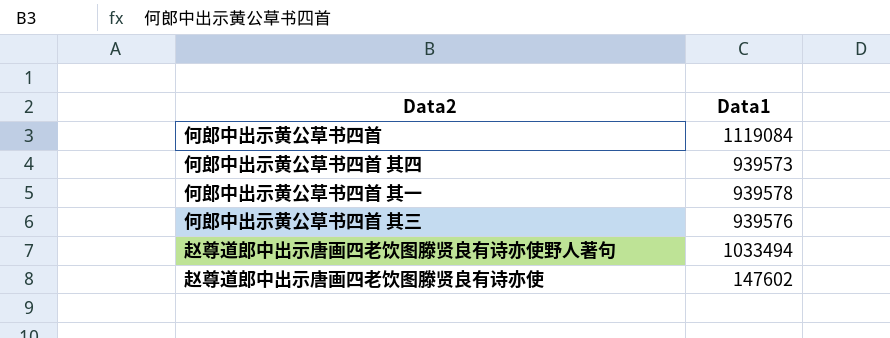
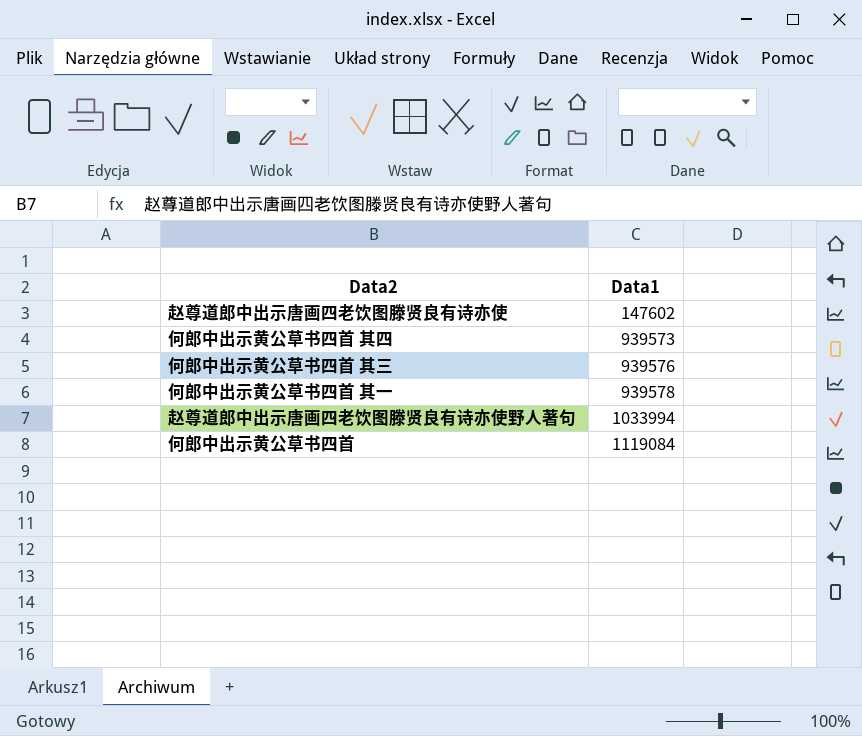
row order: none -> Data1 ascending
赵尊道郎中出示唐画四老饮图滕贤良有诗亦使野人著句 | Data1: 1033494 -> 1033994

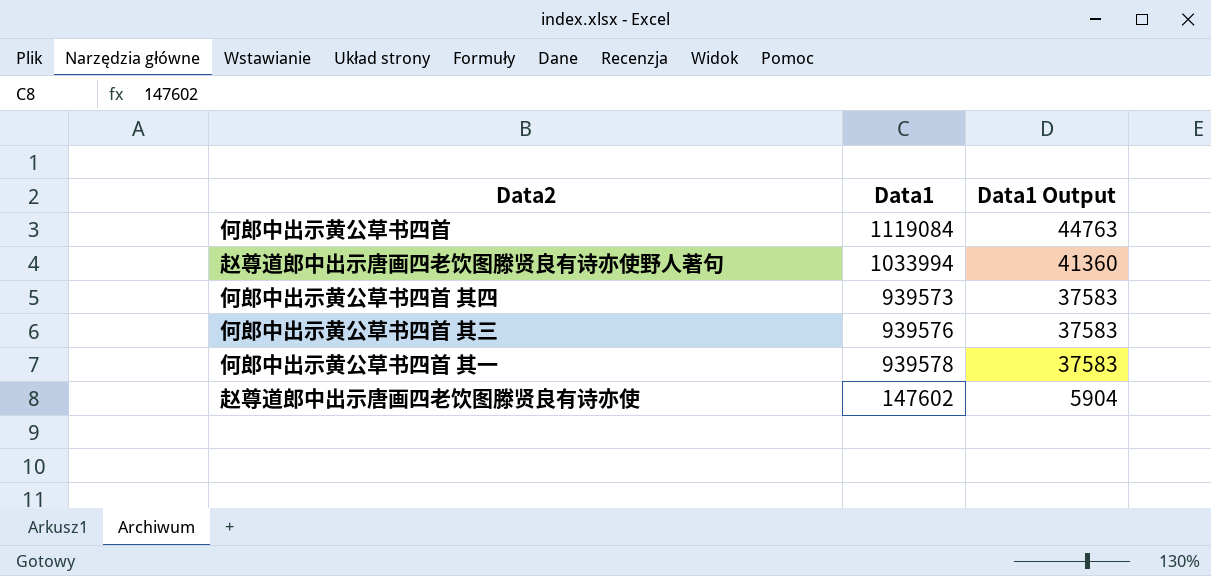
row order: Data1 ascending -> Data1 Output descending
column Data1 Output | formula: none -> [Data1] * 0.04

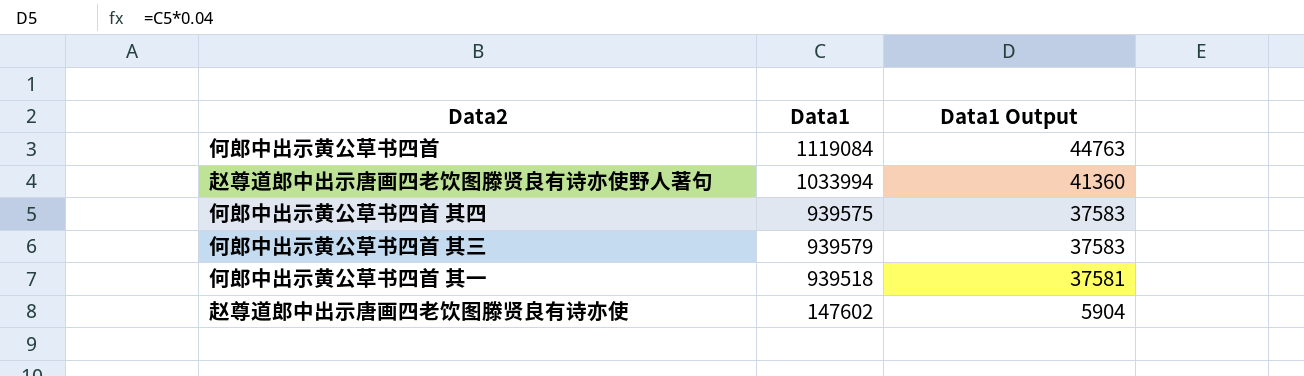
何郎中出示黄公草书四首 其四 | Data1: 939573 -> 939575
何郎中出示黄公草书四首 其三 | Data1: 939576 -> 939579
何郎中出示黄公草书四首 其一 | Data1: 939578 -> 939518
何郎中出示黄公草书四首 其一 | Data1 Output: 37583 -> 37581

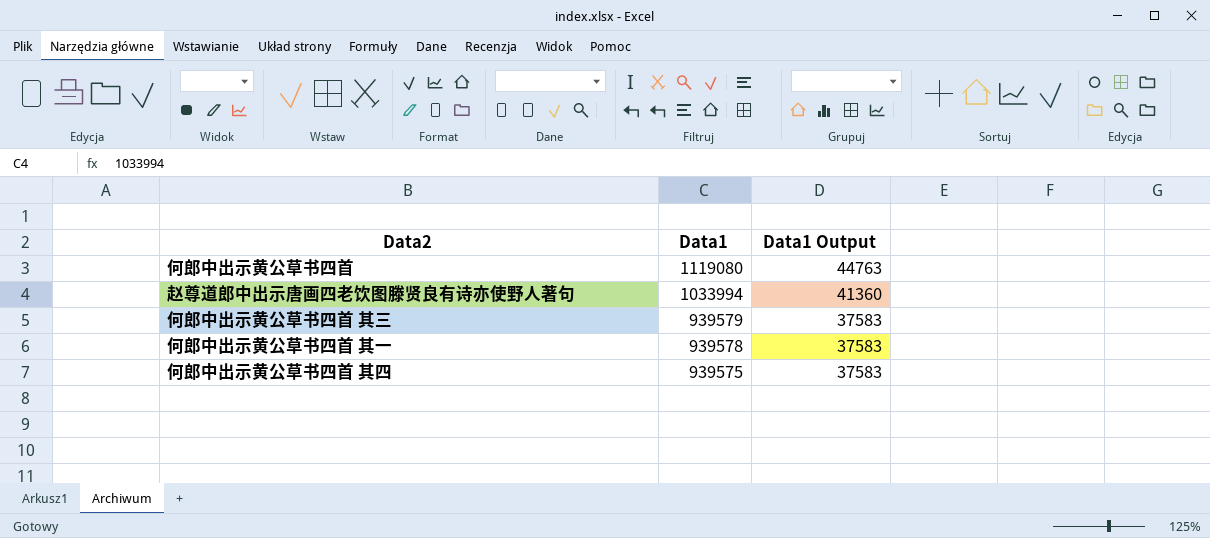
row order: Data1 Output descending -> Data1 descending
row 赵尊道郎中出示唐画四老饮图滕贤良有诗亦使: 147602 | 5904 -> none
何郎中出示黄公草书四首 | Data1: 1119084 -> 1119080
何郎中出示黄公草书四首 其一 | Data1: 939518 -> 939578
何郎中出示黄公草书四首 其一 | Data1 Output: 37581 -> 37583

